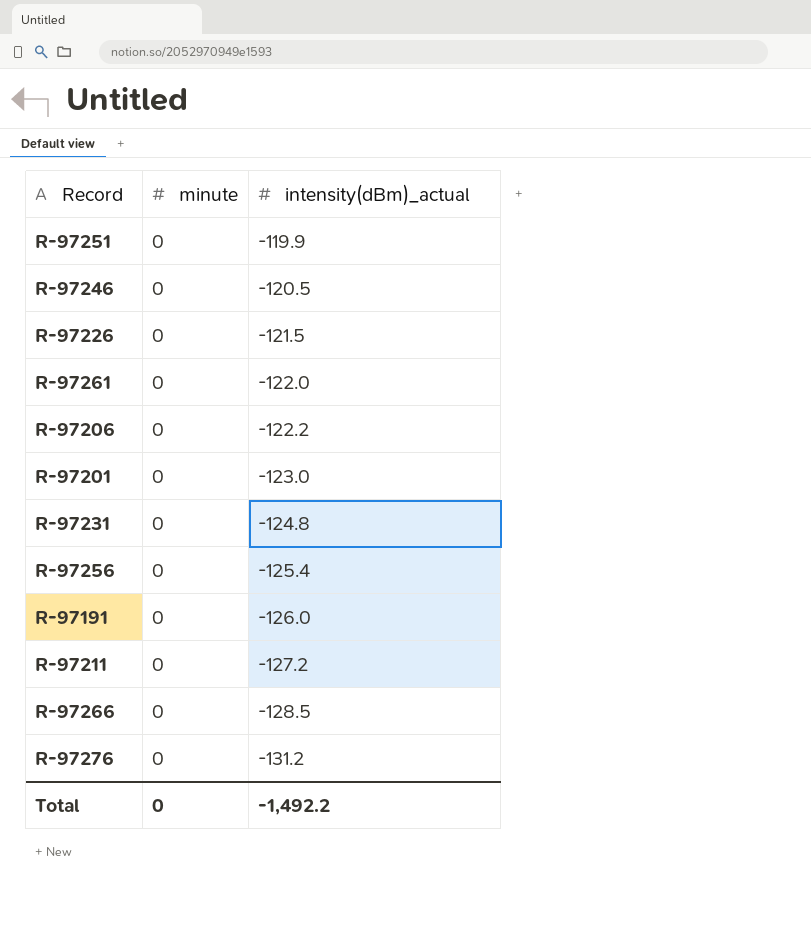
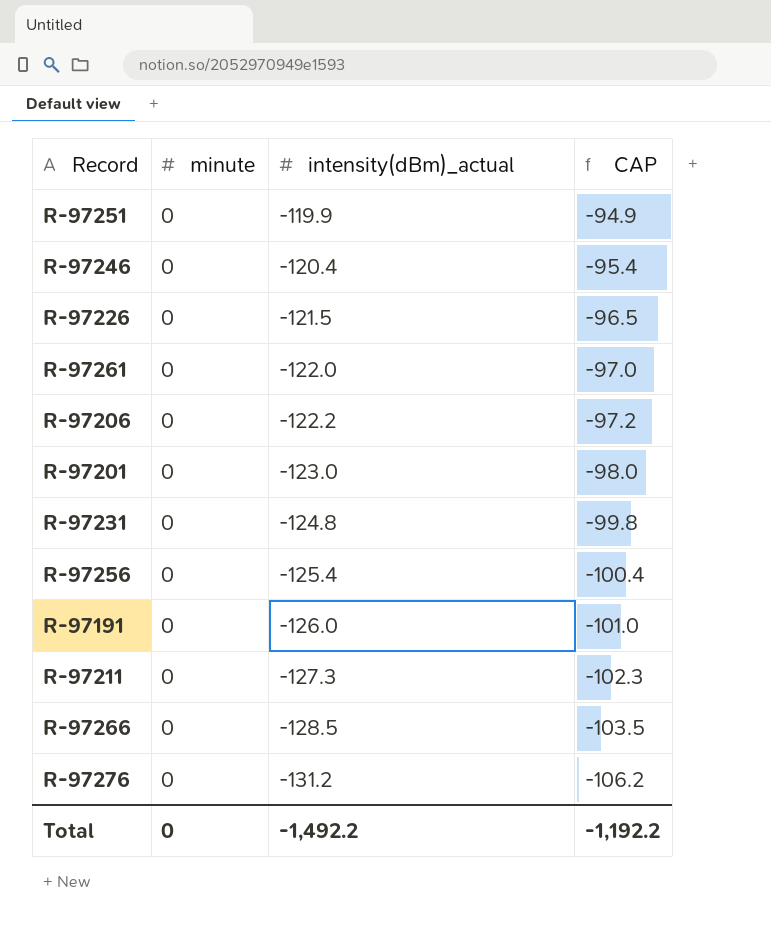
column CAP | formula: none -> [intensity(dBm)_actual] + 25
R-97246 | intensity(dBm)_actual: -120.5 -> -120.4
R-97211 | intensity(dBm)_actual: -127.2 -> -127.3

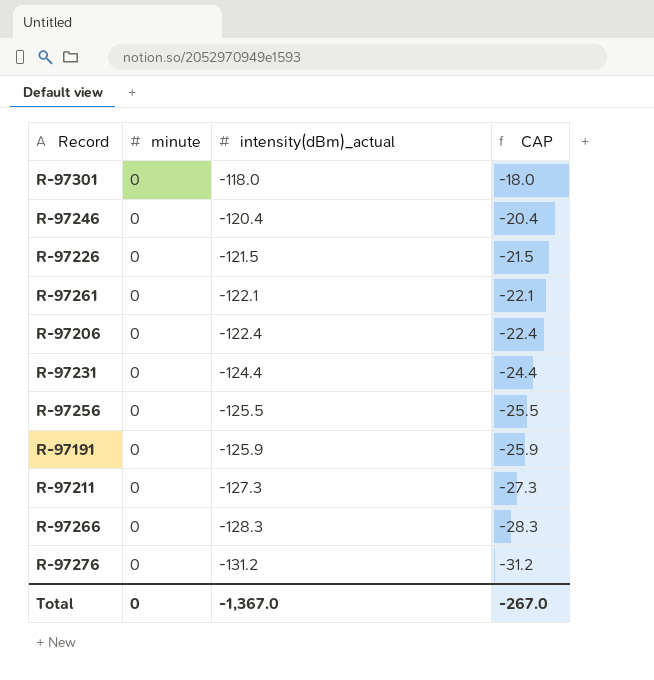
column CAP | formula: [intensity(dBm)_actual] + 25 -> [intensity(dBm)_actual] + 100
row R-97251: 0 | -119.9 | -94.9 -> none
row R-97201: 0 | -123.0 | -98.0 -> none
row R-97301: none -> 0 | -118.0 | -18.0
R-97261 | intensity(dBm)_actual: -122.0 -> -122.1
R-97206 | intensity(dBm)_actual: -122.2 -> -122.4
R-97231 | intensity(dBm)_actual: -124.8 -> -124.4
R-97256 | intensity(dBm)_actual: -125.4 -> -125.5
R-97191 | intensity(dBm)_actual: -126.0 -> -125.9
R-97266 | intensity(dBm)_actual: -128.5 -> -128.3
Total | intensity(dBm)_actual: -1,492.2 -> -1,367.0
Total | CAP: -1,192.2 -> -267.0

